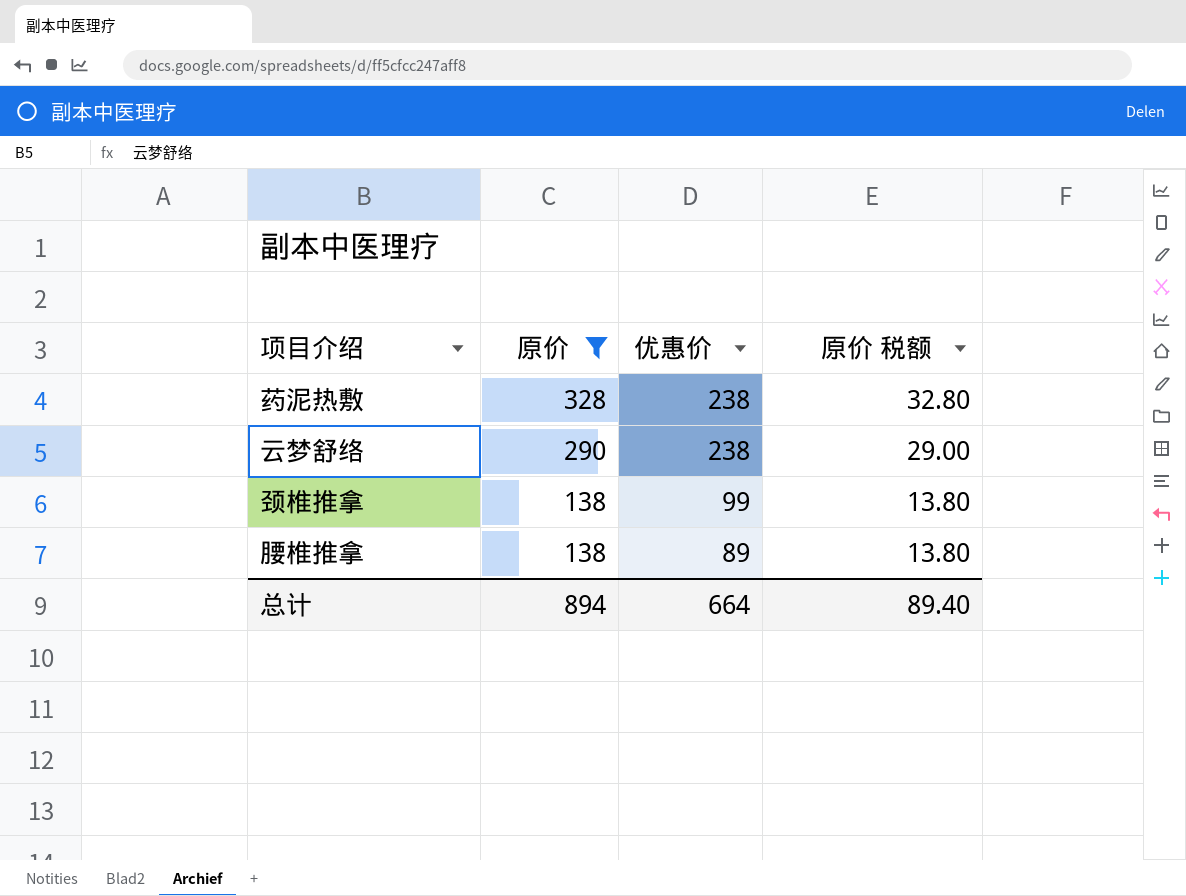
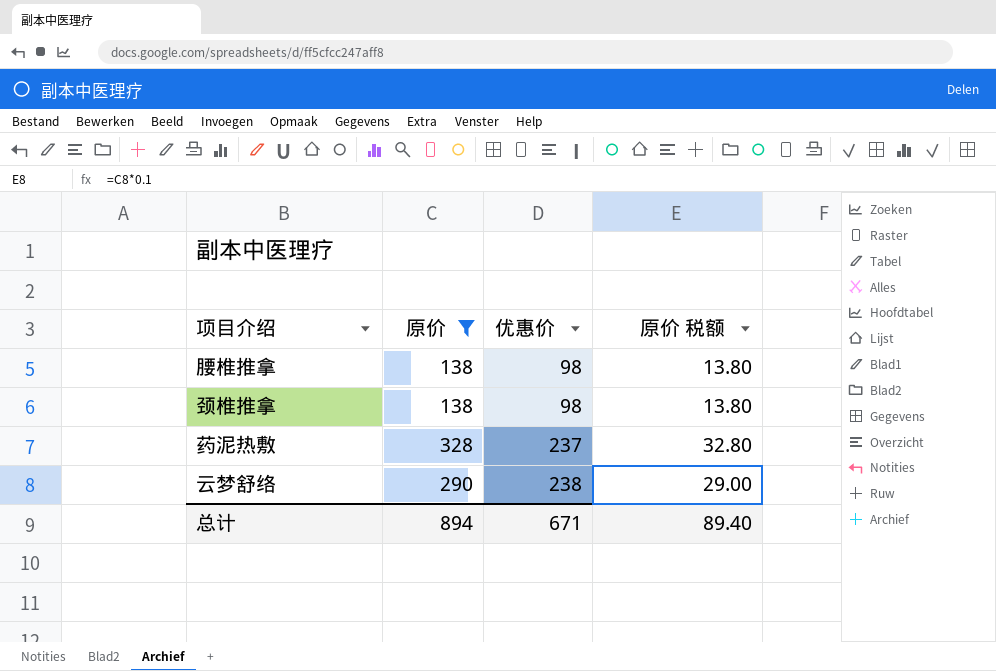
row order: 原价 descending -> 优惠价 ascending
腰椎推拿 | 优惠价: 89 -> 98
颈椎推拿 | 优惠价: 99 -> 98
药泥热敷 | 优惠价: 238 -> 237
总计 | 优惠价: 664 -> 671

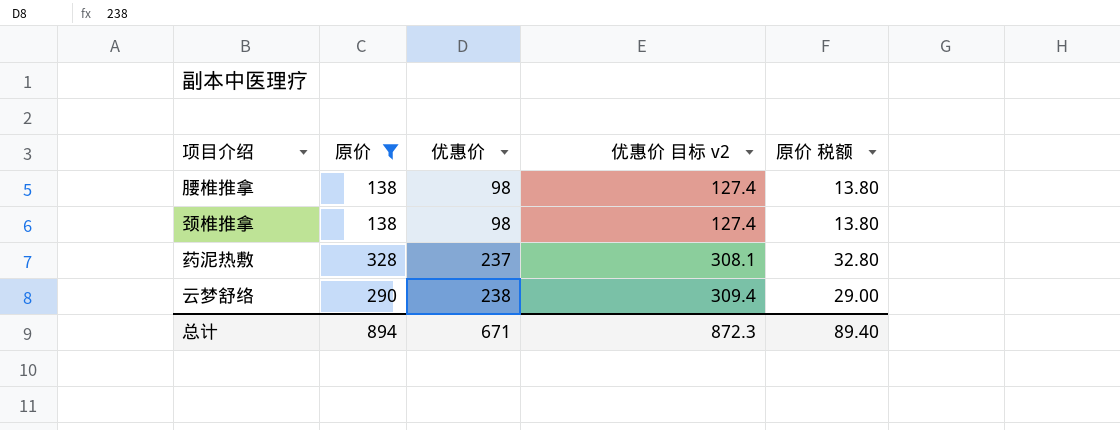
column 优惠价 目标 v2 | formula: none -> [优惠价] * 1.3

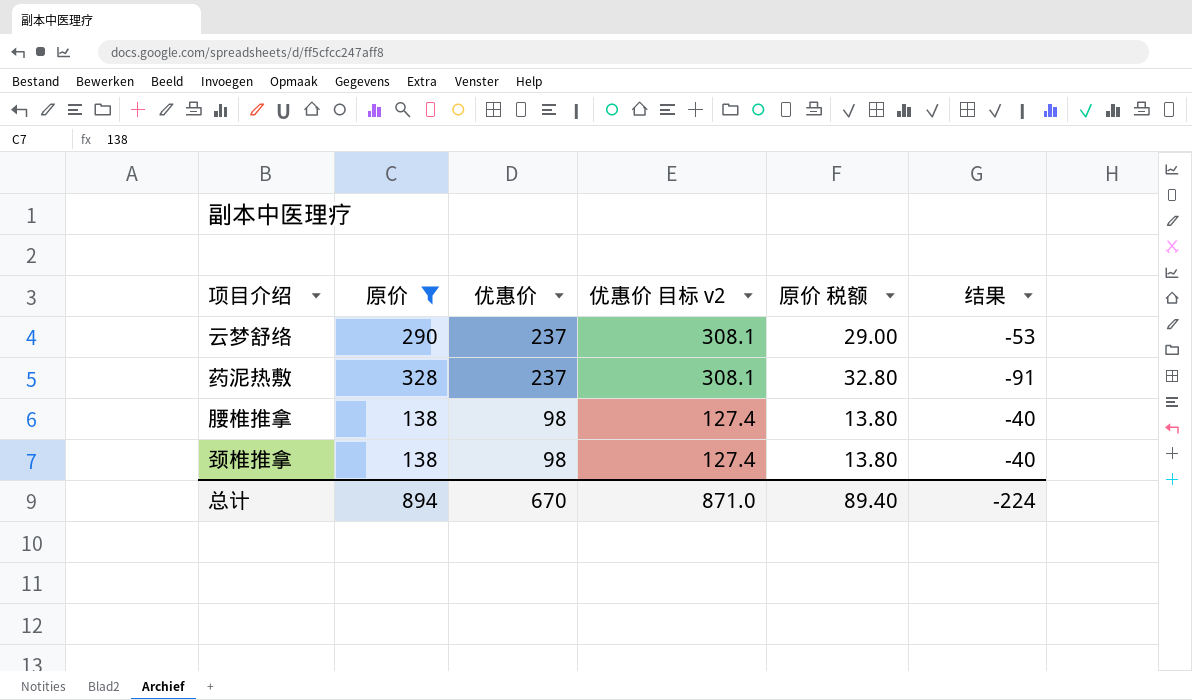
row order: 优惠价 ascending -> 优惠价 descending
column 结果 | formula: none -> [优惠价] - [原价]
云梦舒络 | 优惠价: 238 -> 237
云梦舒络 | 优惠价 目标 v2: 309.4 -> 308.1
总计 | 优惠价: 671 -> 670
总计 | 优惠价 目标 v2: 872.3 -> 871.0

